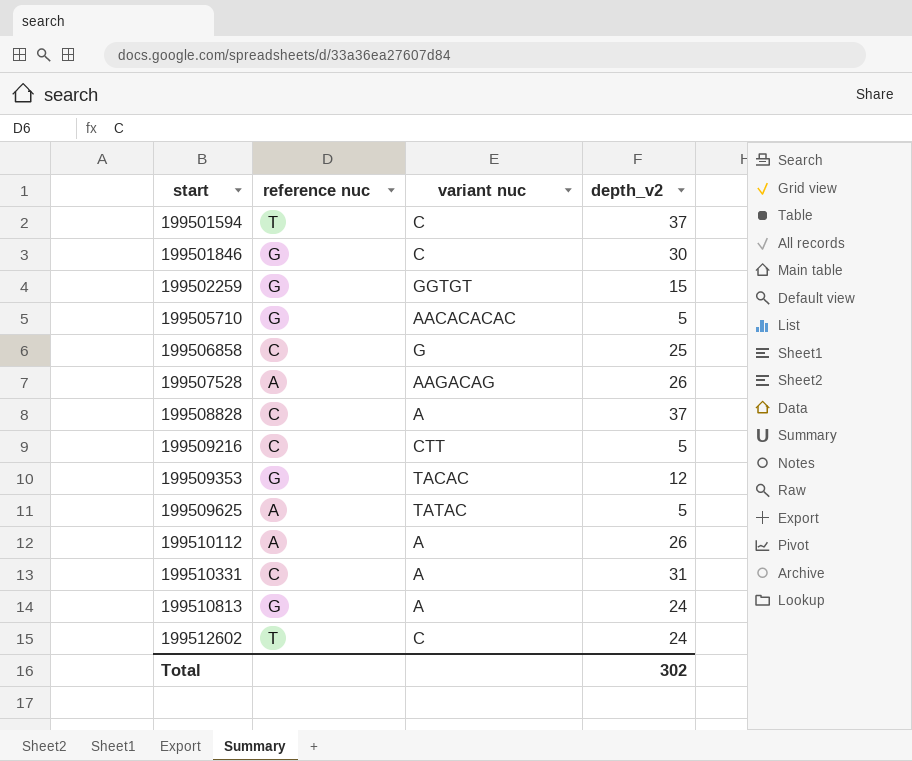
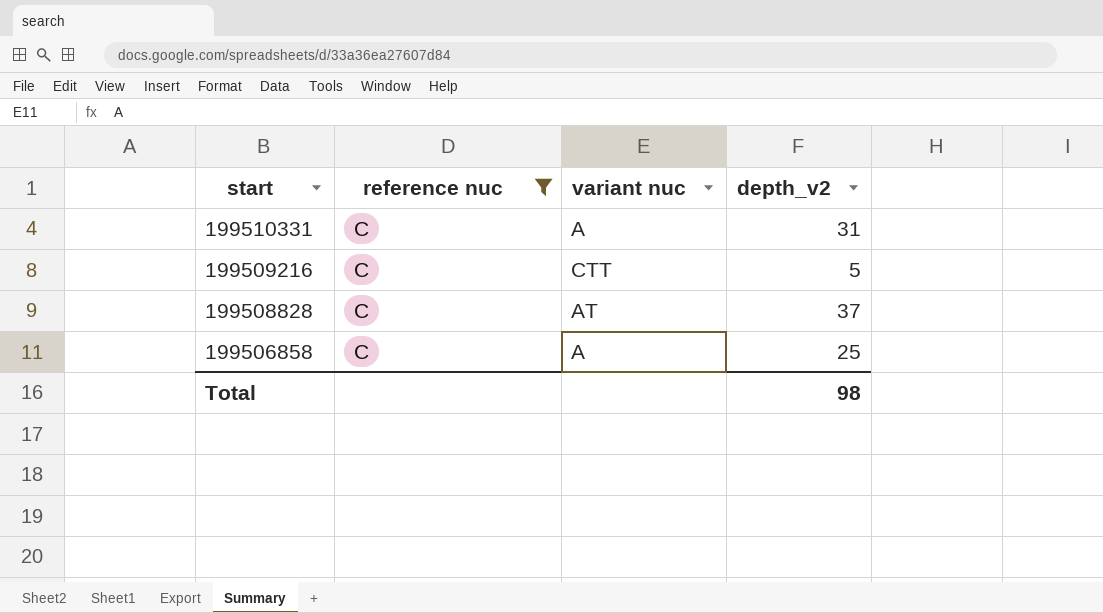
filter: none -> reference nuc = C
row order: start ascending -> start descending
199508828 | variant nuc: A -> AT
199506858 | variant nuc: G -> A
Total | depth_v2: 302 -> 98

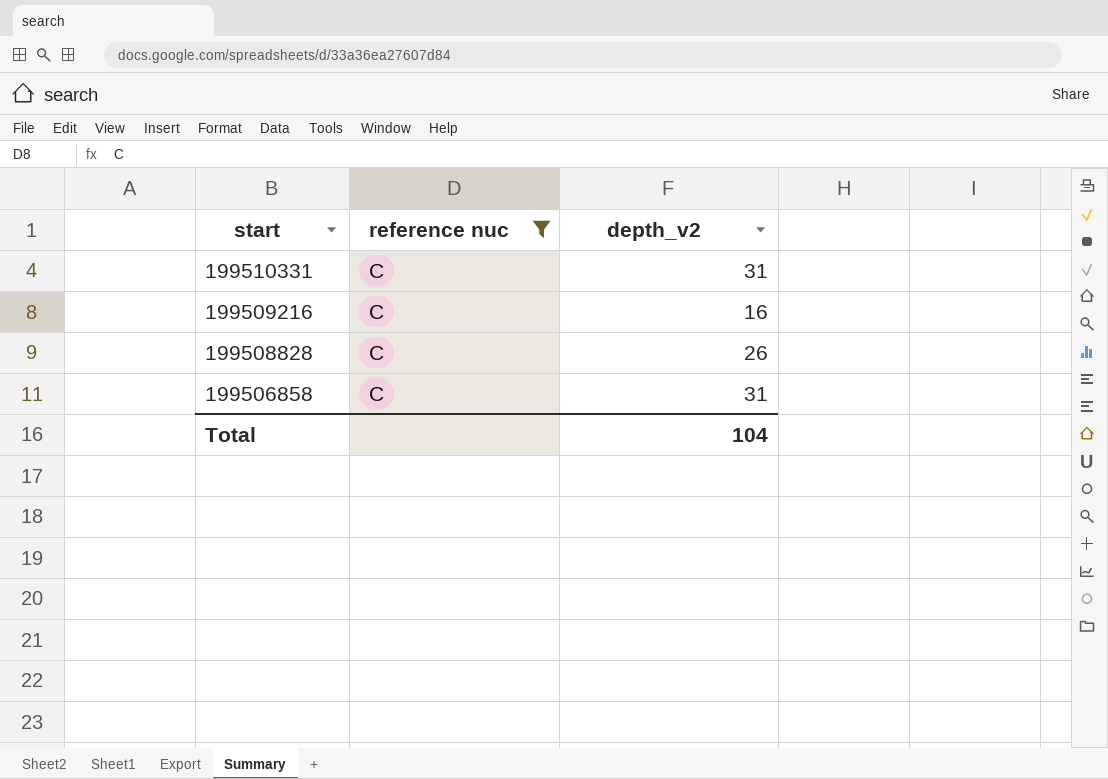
column variant nuc | position: 3 -> none
199509216 | depth_v2: 5 -> 16
199508828 | depth_v2: 37 -> 26
199506858 | depth_v2: 25 -> 31
Total | depth_v2: 98 -> 104

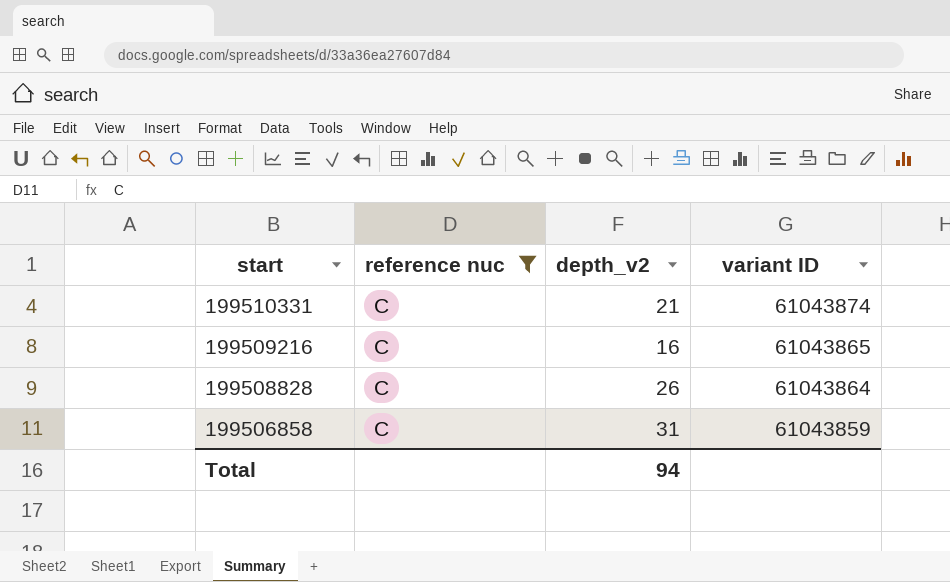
column variant ID | position: none -> 4
199510331 | depth_v2: 31 -> 21
Total | depth_v2: 104 -> 94

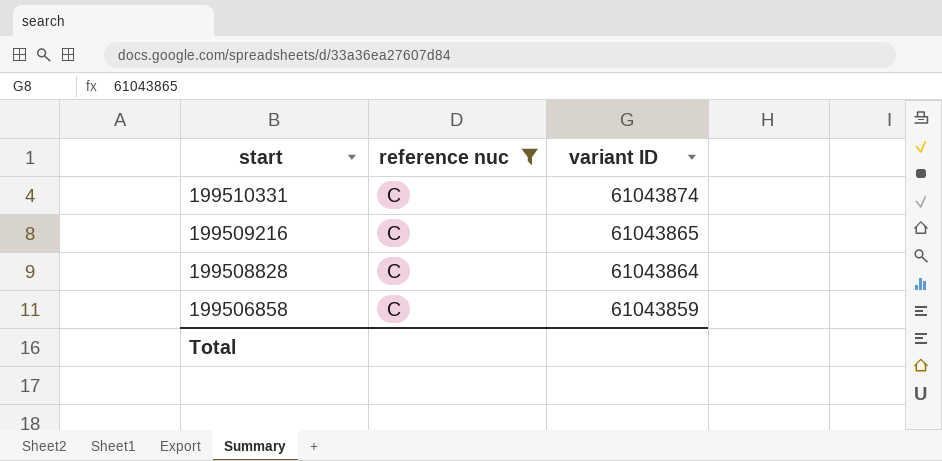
column depth_v2 | position: 3 -> none

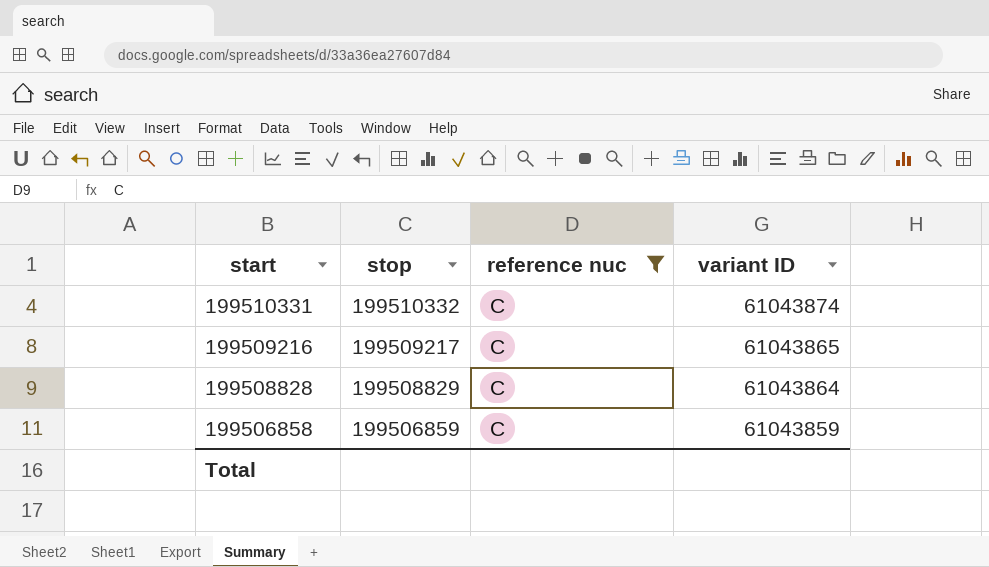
column stop | position: none -> 2

